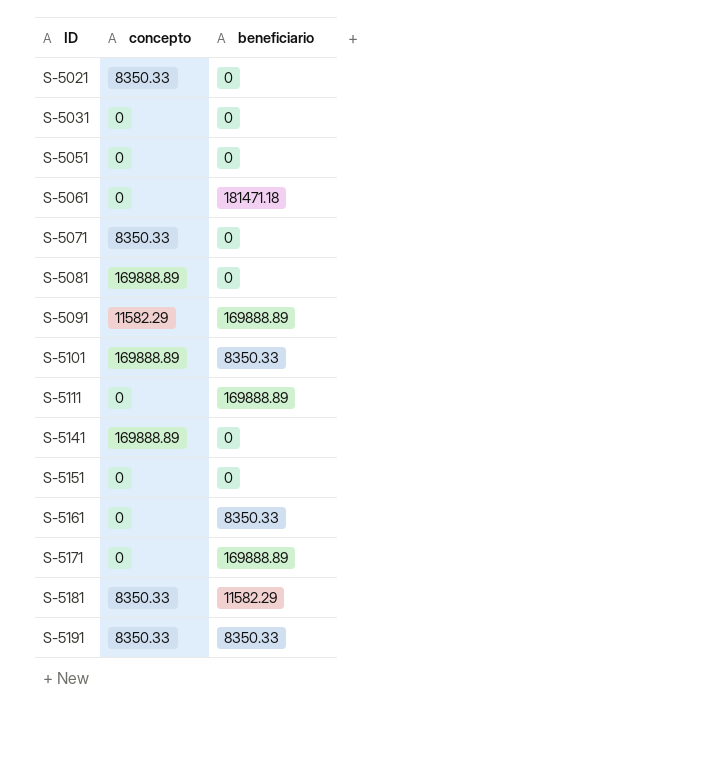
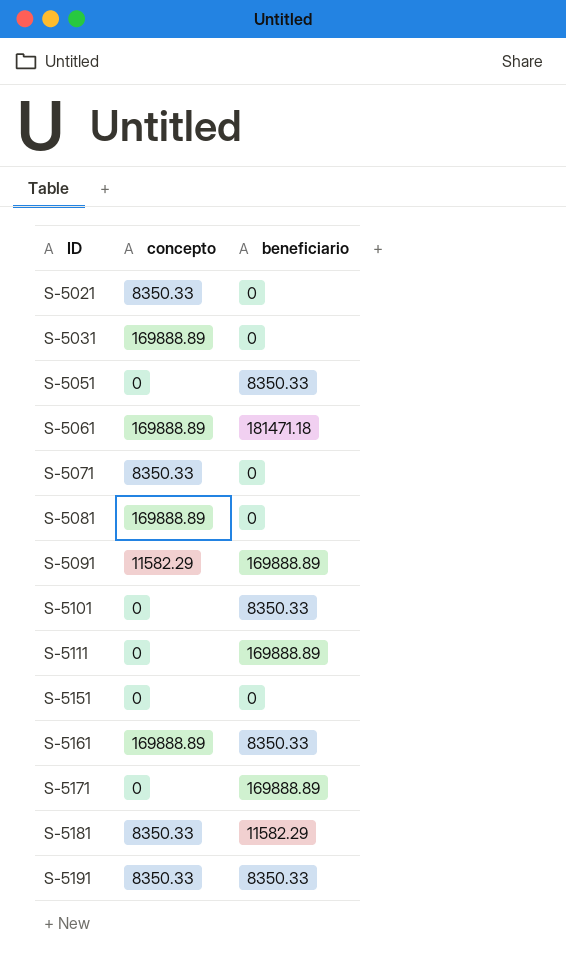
row S-5141: 169888.89 | 0 -> none
S-5031 | concepto: 0 -> 169888.89
S-5051 | beneficiario: 0 -> 8350.33
S-5061 | concepto: 0 -> 169888.89
S-5101 | concepto: 169888.89 -> 0
S-5161 | concepto: 0 -> 169888.89

